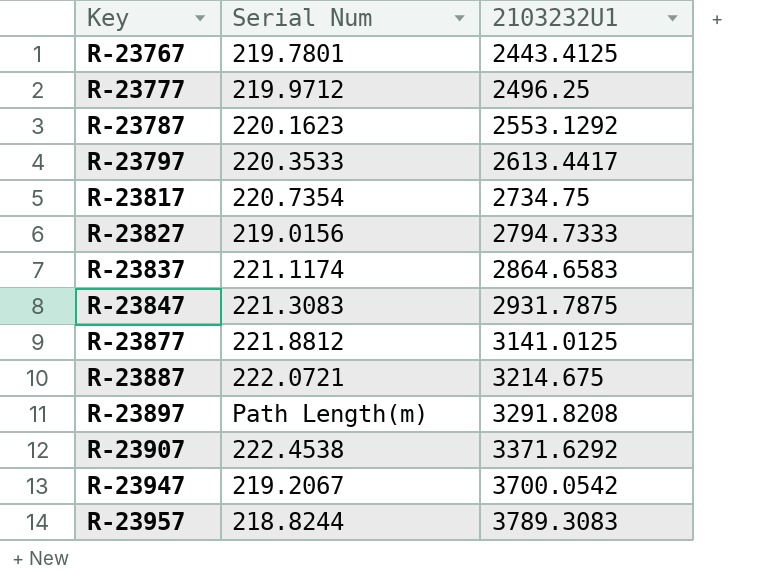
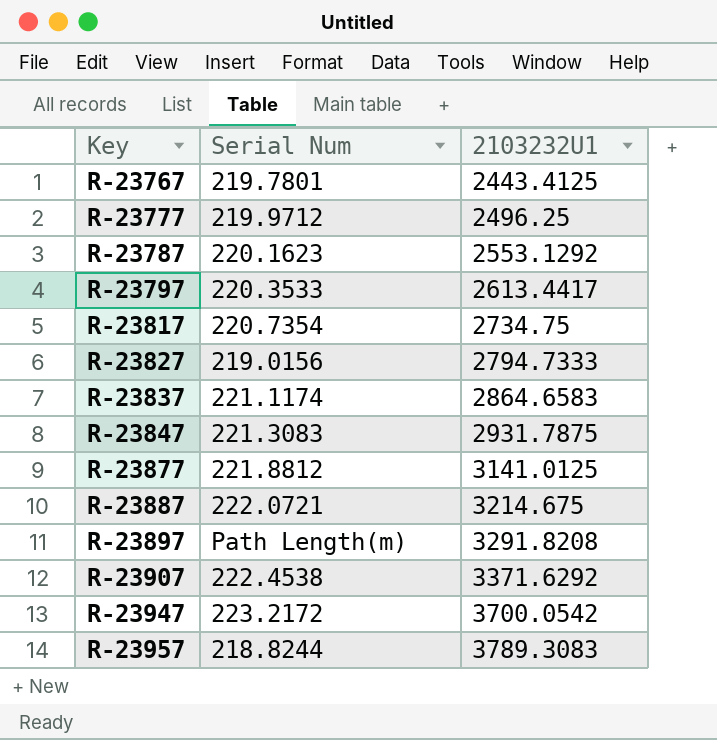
R-23947 | Serial Num: 219.2067 -> 223.2172

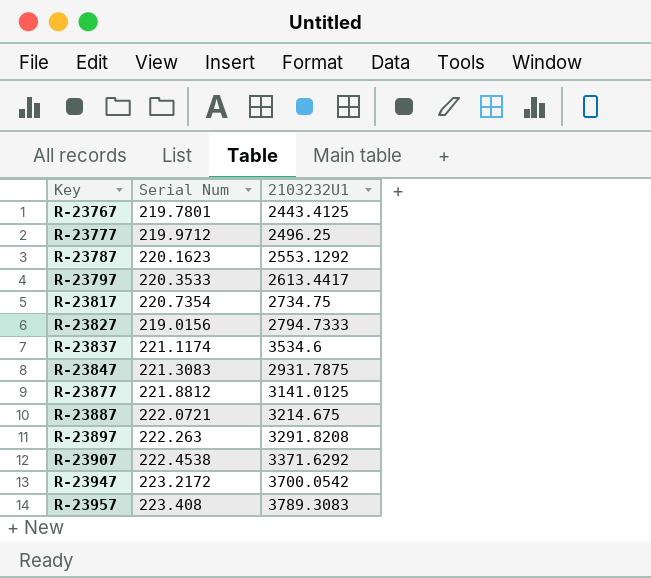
R-23837 | 2103232U1: 2864.6583 -> 3534.6
R-23897 | Serial Num: Path Length(m) -> 222.263
R-23957 | Serial Num: 218.8244 -> 223.408

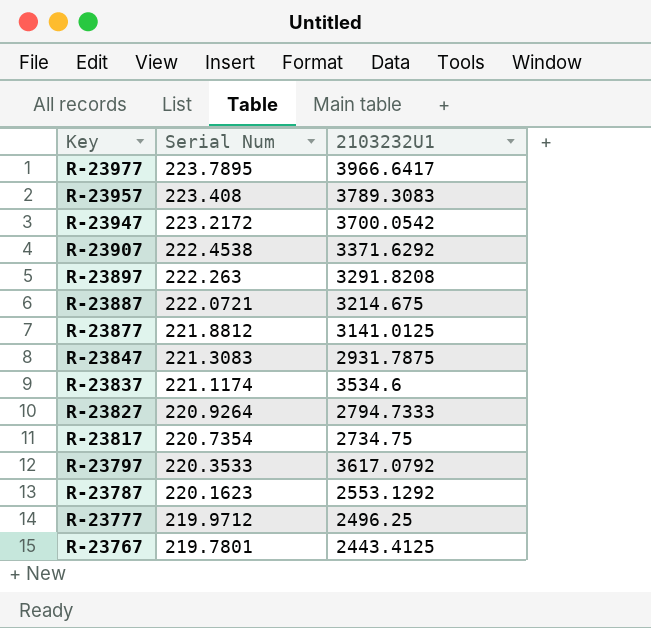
row order: Key ascending -> Key descending
row R-23977: none -> 223.7895 | 3966.6417
R-23827 | Serial Num: 219.0156 -> 220.9264
R-23797 | 2103232U1: 2613.4417 -> 3617.0792

